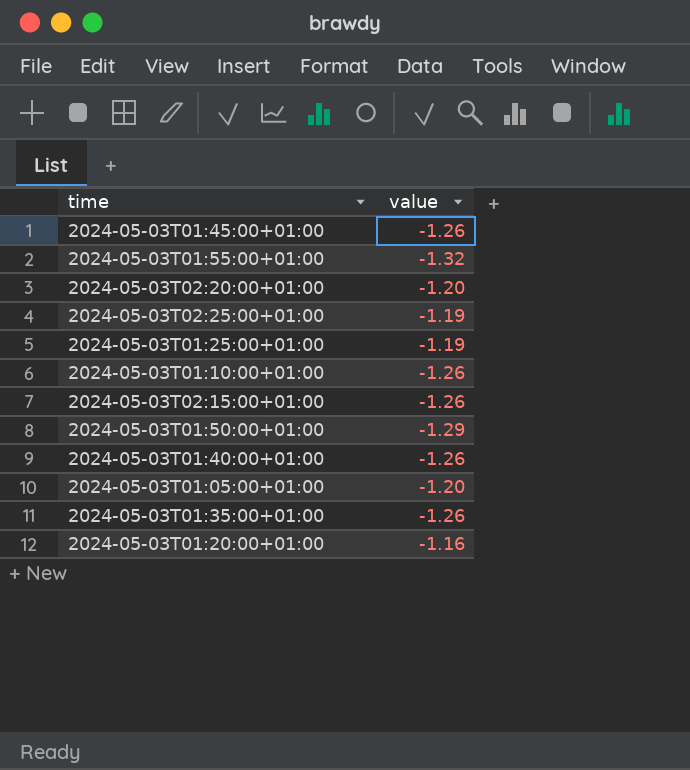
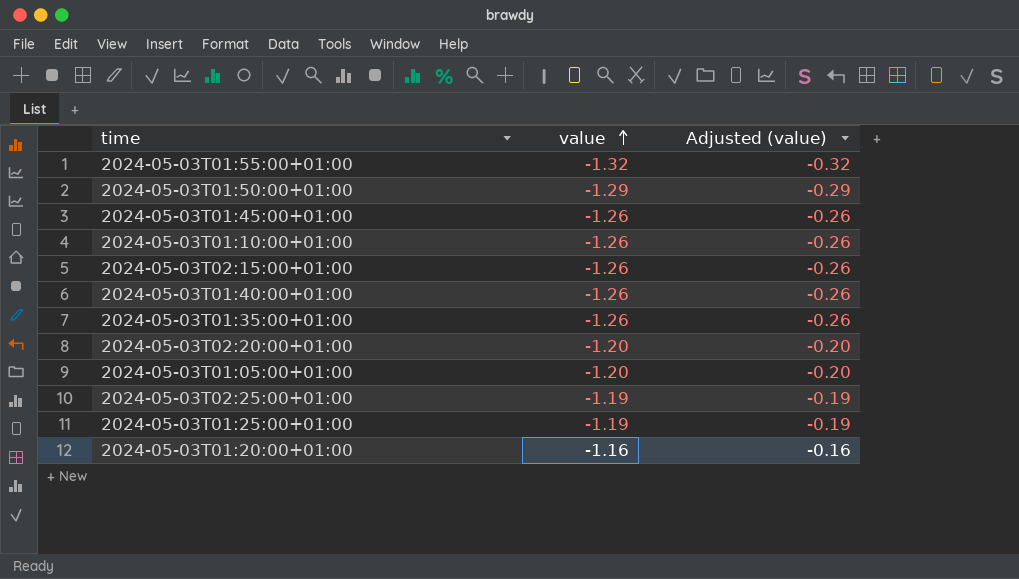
row order: none -> value ascending
column Adjusted (value) | formula: none -> [value] + 1

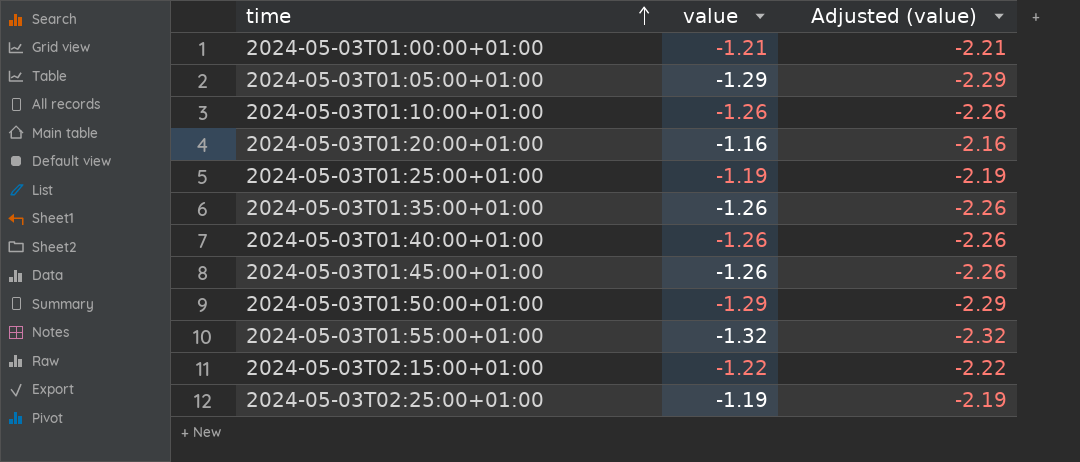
row order: value ascending -> time ascending
column Adjusted (value) | formula: [value] + 1 -> [value] - 1
row 2024-05-03T02:20:00+01:00: -1.20 | -0.20 -> none
row 2024-05-03T01:00:00+01:00: none -> -1.21 | -2.21
2024-05-03T01:05:00+01:00 | value: -1.20 -> -1.29
2024-05-03T02:15:00+01:00 | value: -1.26 -> -1.22

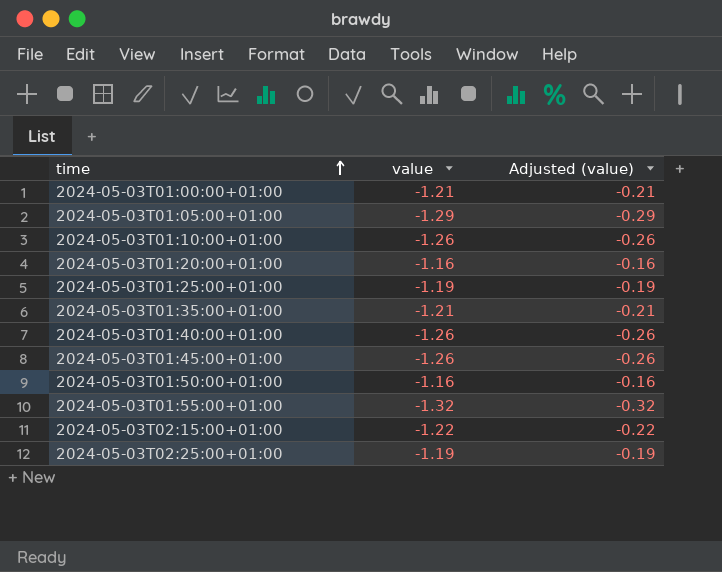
column Adjusted (value) | formula: [value] - 1 -> [value] + 1
2024-05-03T01:35:00+01:00 | value: -1.26 -> -1.21
2024-05-03T01:50:00+01:00 | value: -1.29 -> -1.16

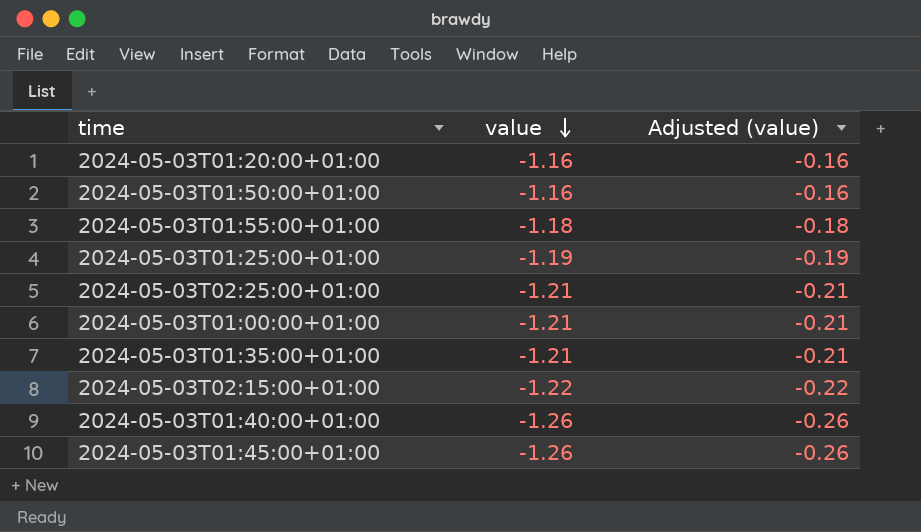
row order: time ascending -> value descending
row 2024-05-03T01:05:00+01:00: -1.29 | -0.29 -> none
row 2024-05-03T01:10:00+01:00: -1.26 | -0.26 -> none
2024-05-03T01:55:00+01:00 | value: -1.32 -> -1.18
2024-05-03T01:55:00+01:00 | Adjusted (value): -0.32 -> -0.18
2024-05-03T02:25:00+01:00 | value: -1.19 -> -1.21
2024-05-03T02:25:00+01:00 | Adjusted (value): -0.19 -> -0.21

